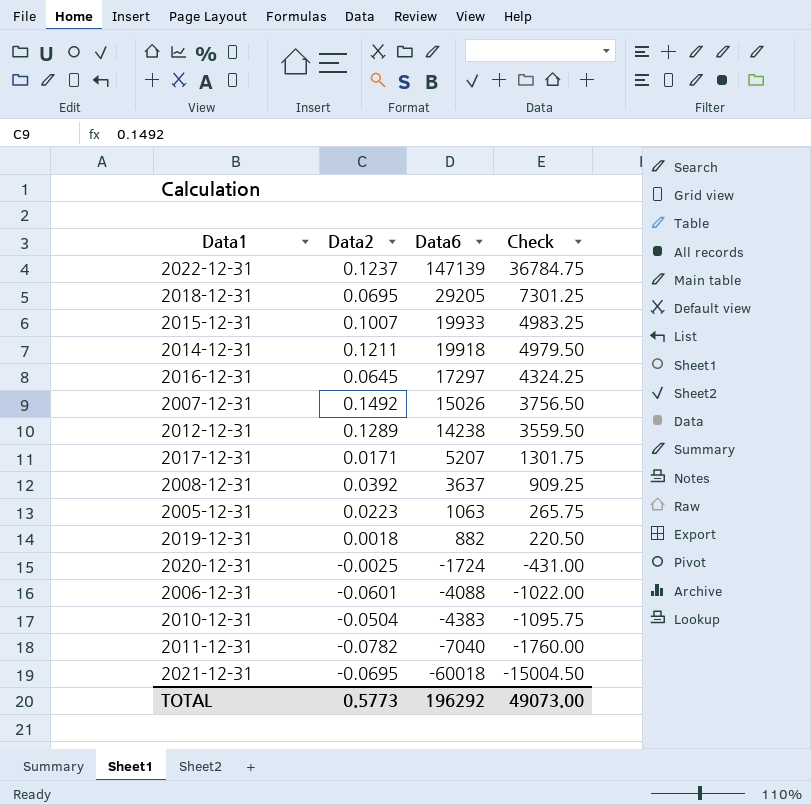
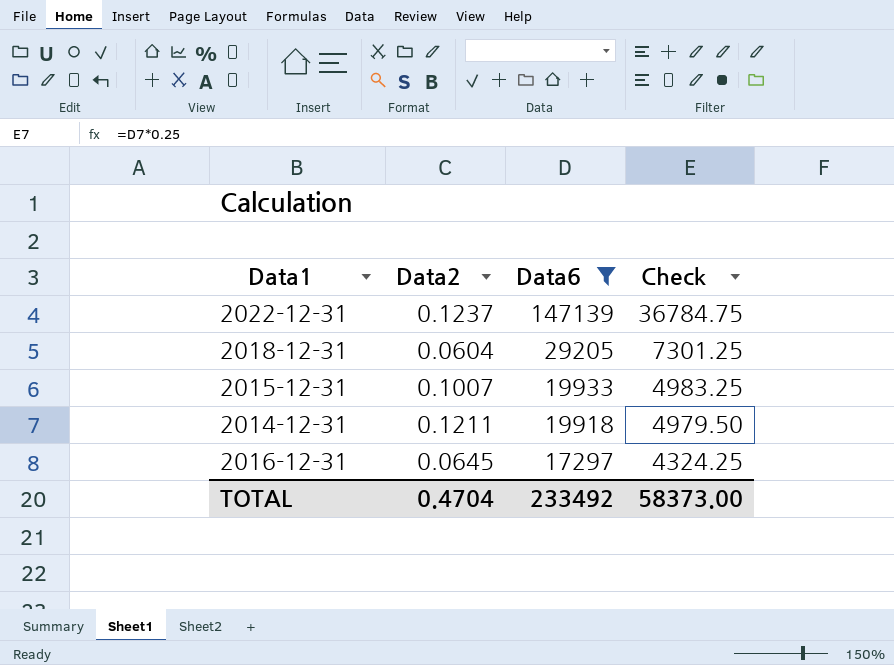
filter: none -> Data6 >= 17297
2018-12-31 | Data2: 0.0695 -> 0.0604
TOTAL | Data2: 0.5773 -> 0.4704
TOTAL | Data6: 196292 -> 233492
TOTAL | Check: 49073.00 -> 58373.00

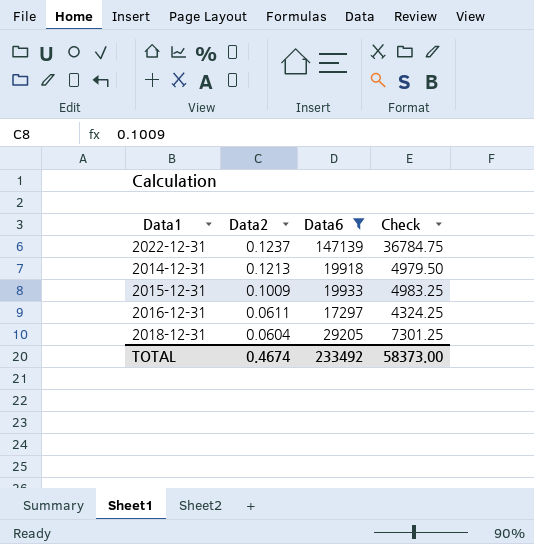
row order: Data6 descending -> Data2 descending
2014-12-31 | Data2: 0.1211 -> 0.1213
2015-12-31 | Data2: 0.1007 -> 0.1009
2016-12-31 | Data2: 0.0645 -> 0.0611
TOTAL | Data2: 0.4704 -> 0.4674

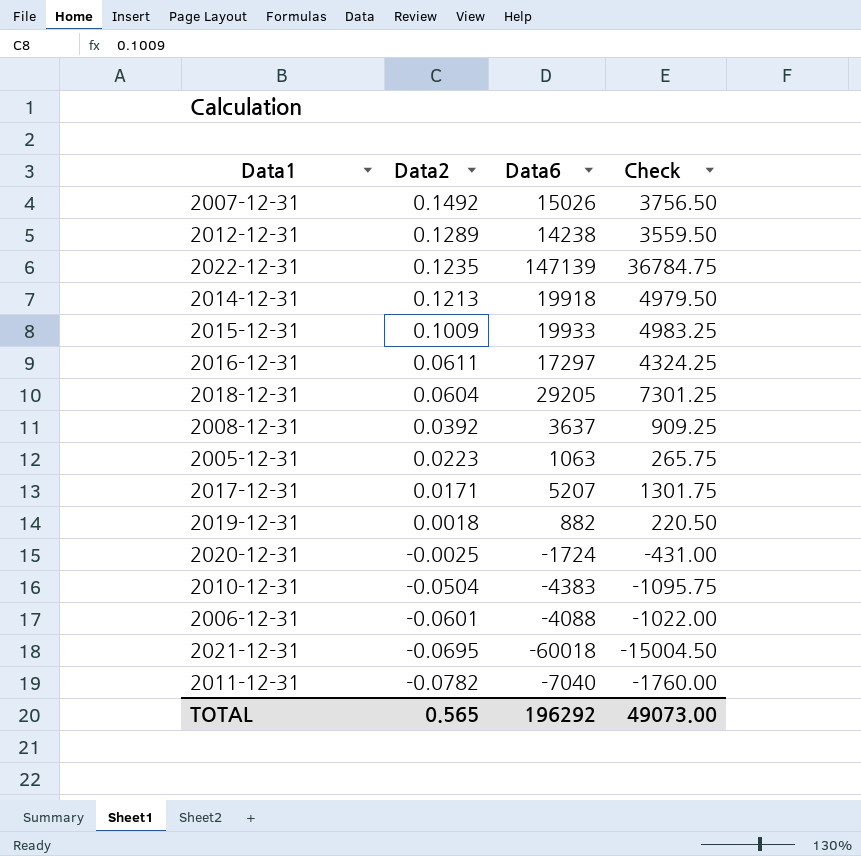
filter: Data6 >= 17297 -> none
2022-12-31 | Data2: 0.1237 -> 0.1235
TOTAL | Data2: 0.4674 -> 0.565
TOTAL | Data6: 233492 -> 196292
TOTAL | Check: 58373.00 -> 49073.00

